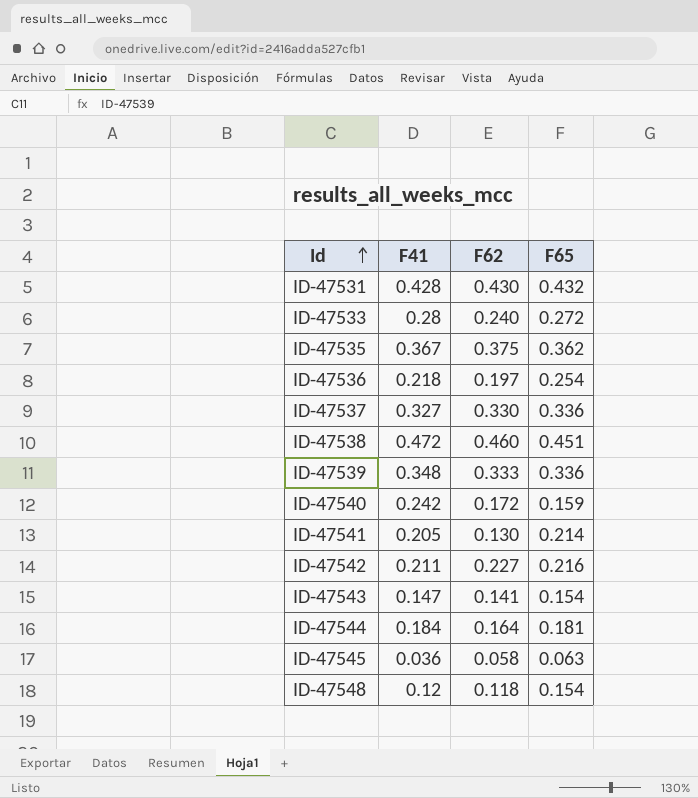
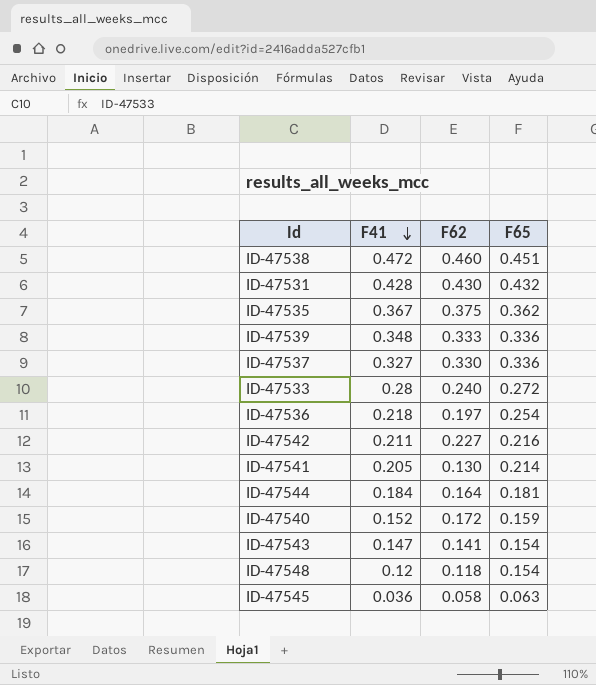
row order: Id ascending -> F41 descending
ID-47540 | F41: 0.242 -> 0.152

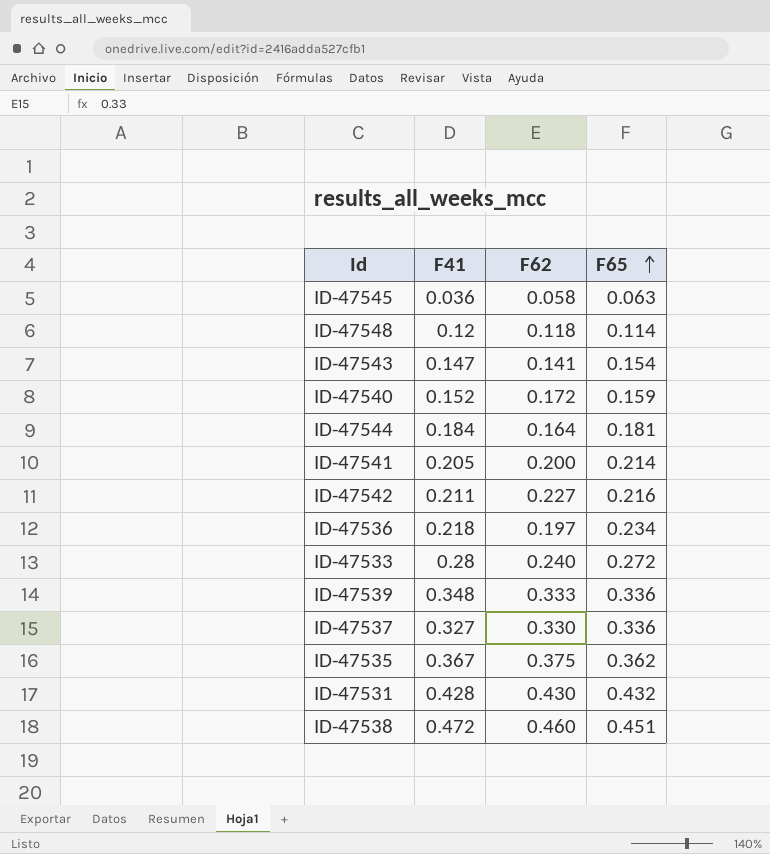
row order: F41 descending -> F65 ascending
ID-47548 | F65: 0.154 -> 0.114
ID-47541 | F62: 0.130 -> 0.200
ID-47536 | F65: 0.254 -> 0.234

